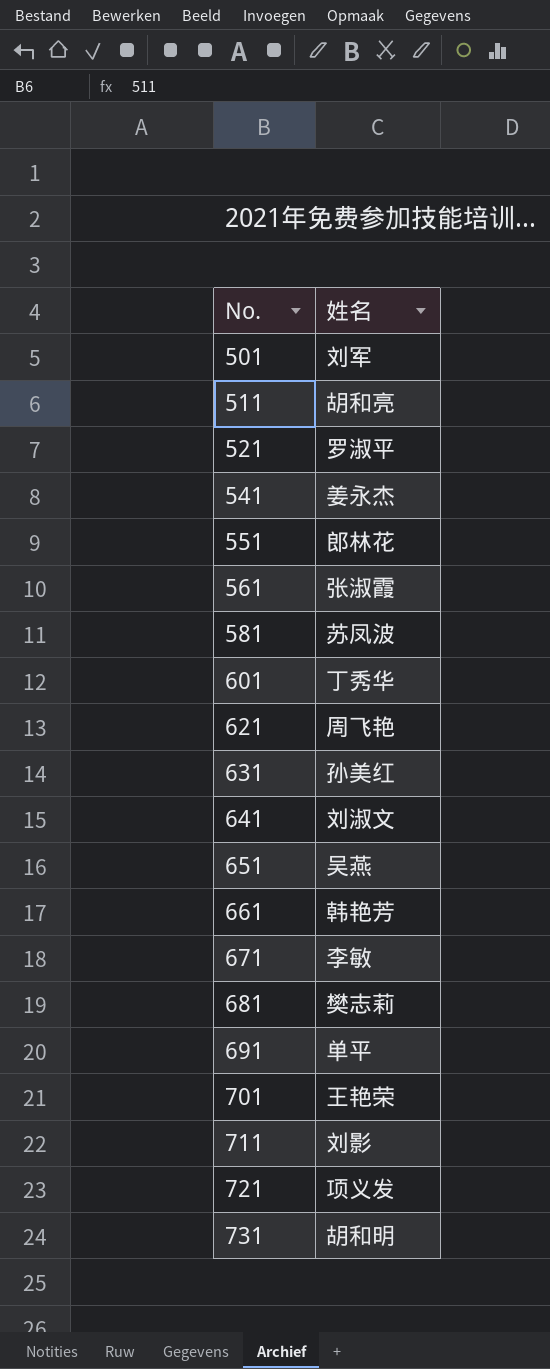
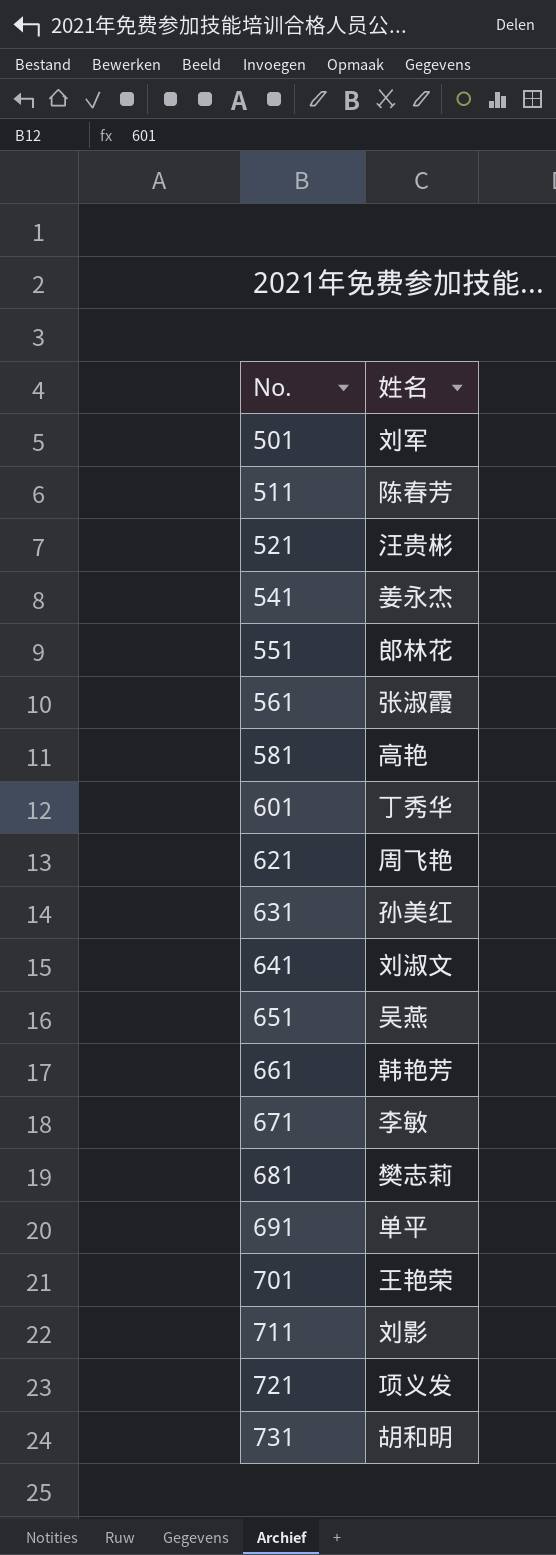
511 | 姓名: 胡和亮 -> 陈春芳
521 | 姓名: 罗淑平 -> 汪贵彬
581 | 姓名: 苏凤波 -> 高艳

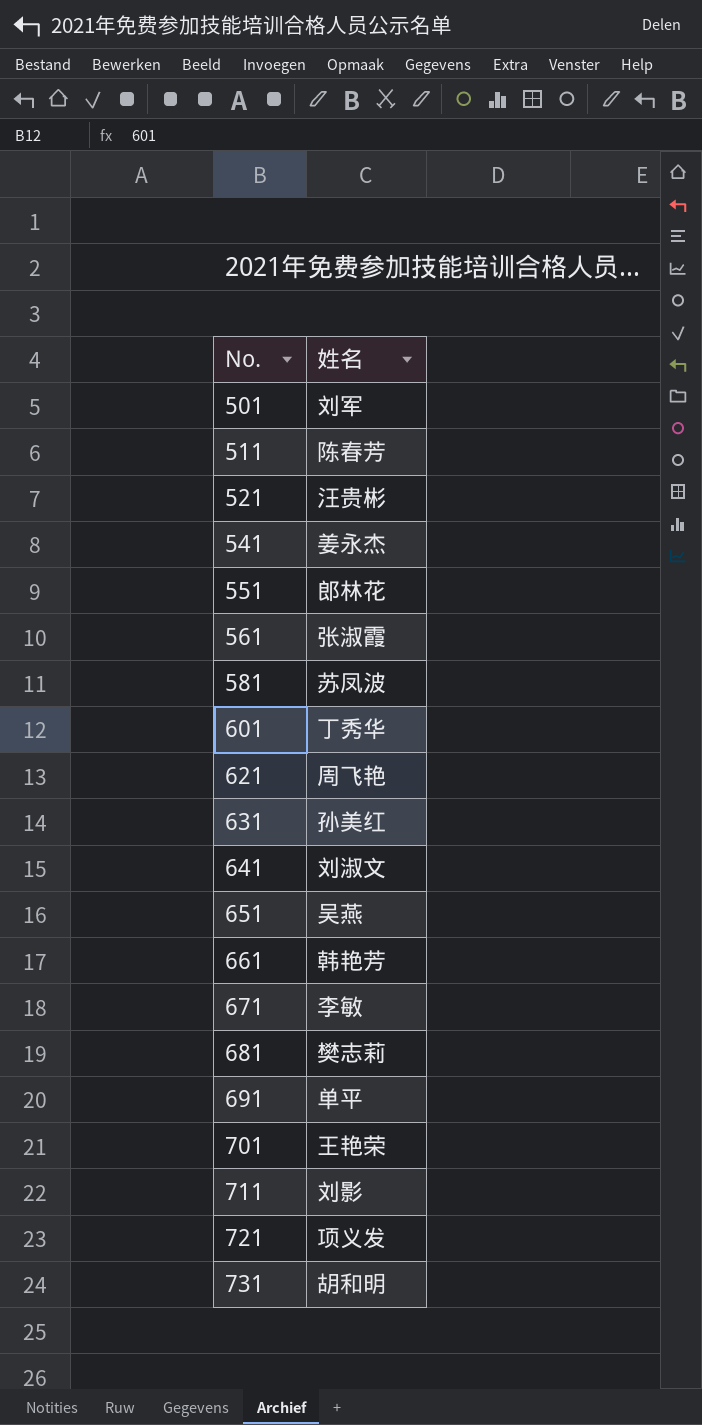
581 | 姓名: 高艳 -> 苏凤波

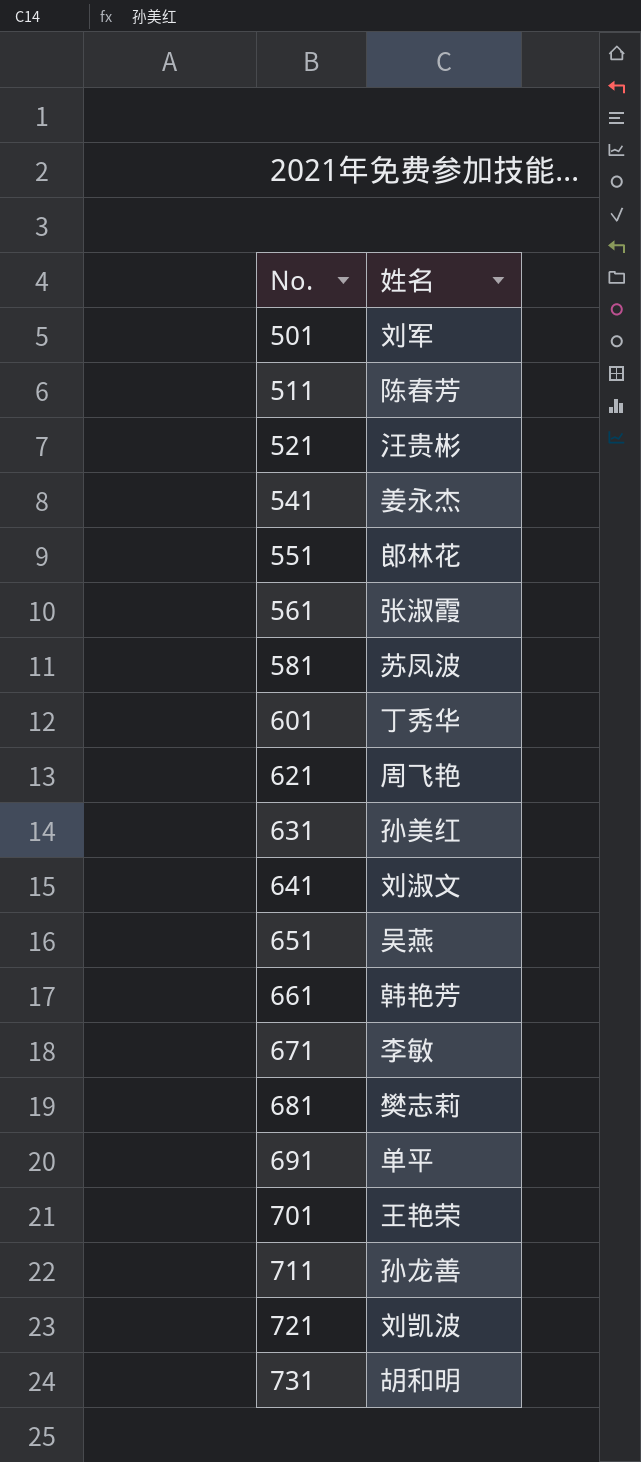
711 | 姓名: 刘影 -> 孙龙善
721 | 姓名: 项义发 -> 刘凯波

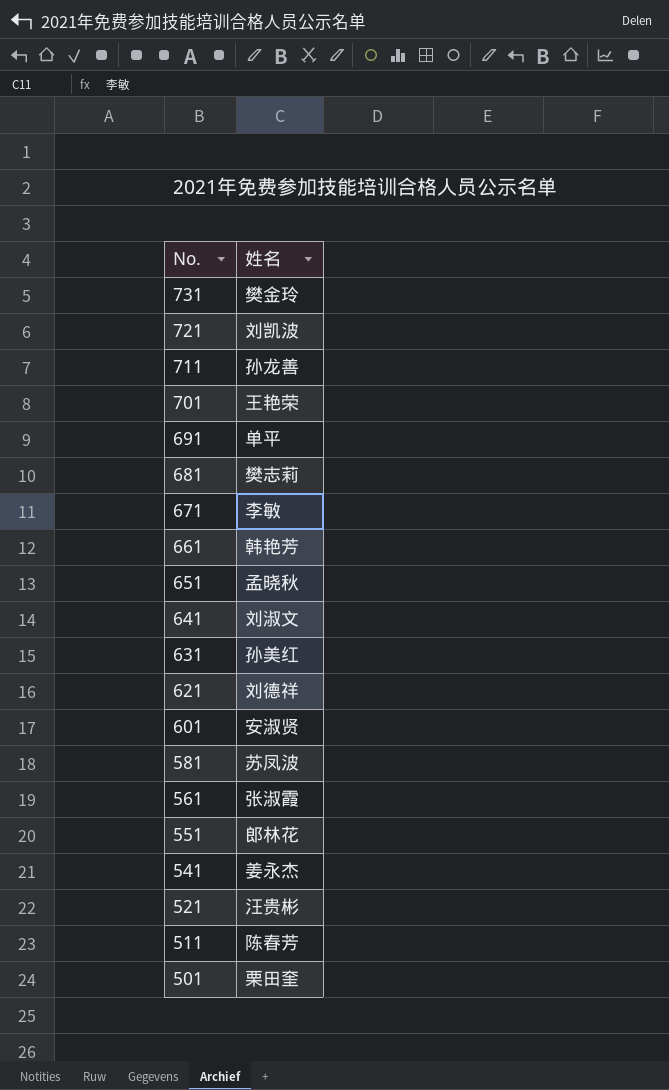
row order: No. ascending -> No. descending
731 | 姓名: 胡和明 -> 樊金玲
651 | 姓名: 吴燕 -> 孟晓秋
621 | 姓名: 周飞艳 -> 刘德祥
601 | 姓名: 丁秀华 -> 安淑贤
501 | 姓名: 刘军 -> 栗田奎

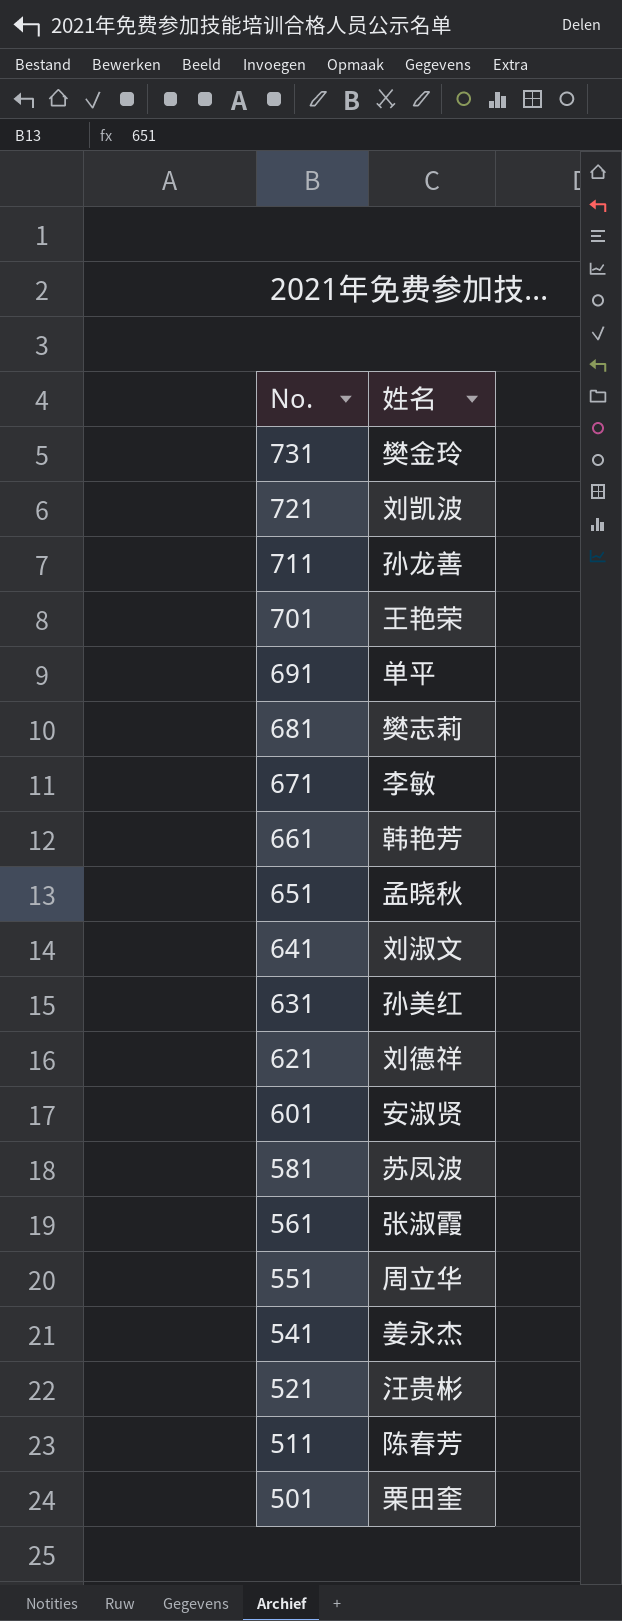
551 | 姓名: 郎林花 -> 周立华

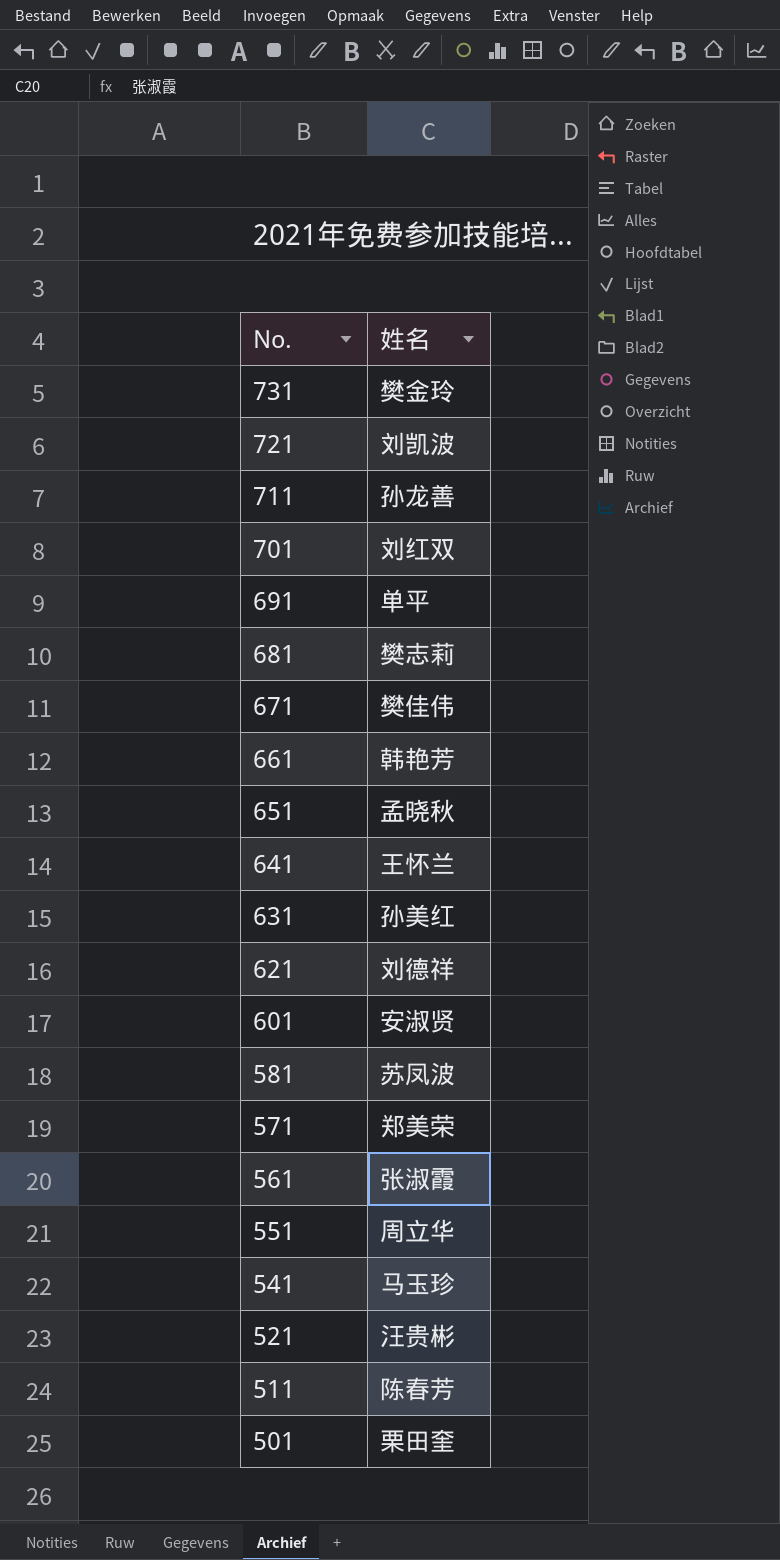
701 | 姓名: 王艳荣 -> 刘红双
671 | 姓名: 李敏 -> 樊佳伟
641 | 姓名: 刘淑文 -> 王怀兰
row 571: none -> 郑美荣
541 | 姓名: 姜永杰 -> 马玉珍

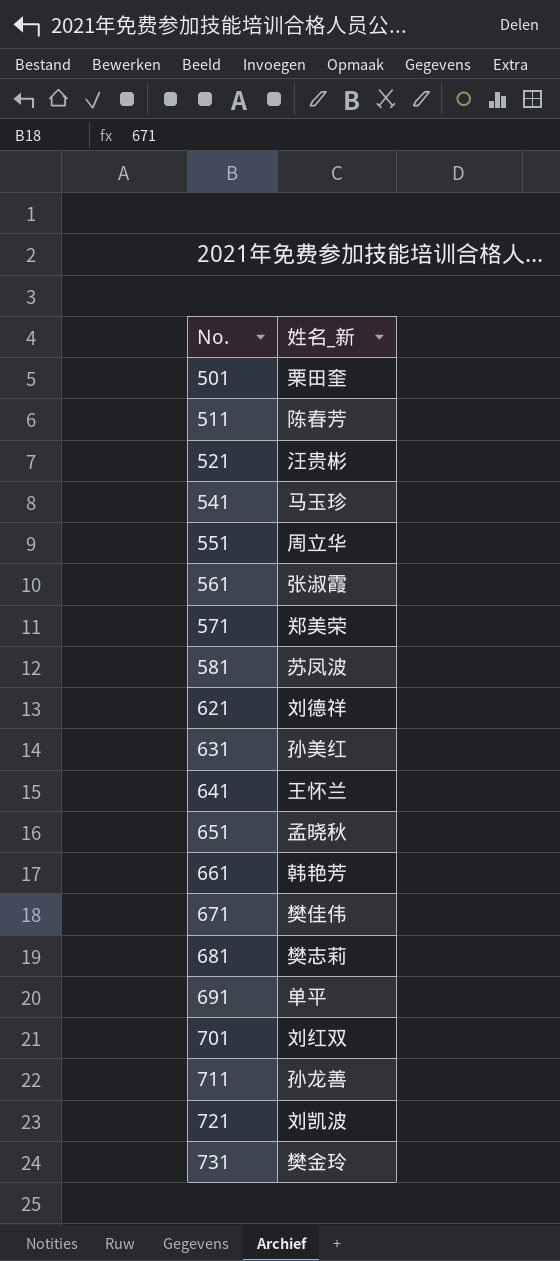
row order: No. descending -> No. ascending
column name: 姓名 -> 姓名_新
row 601: 安淑贤 -> none

